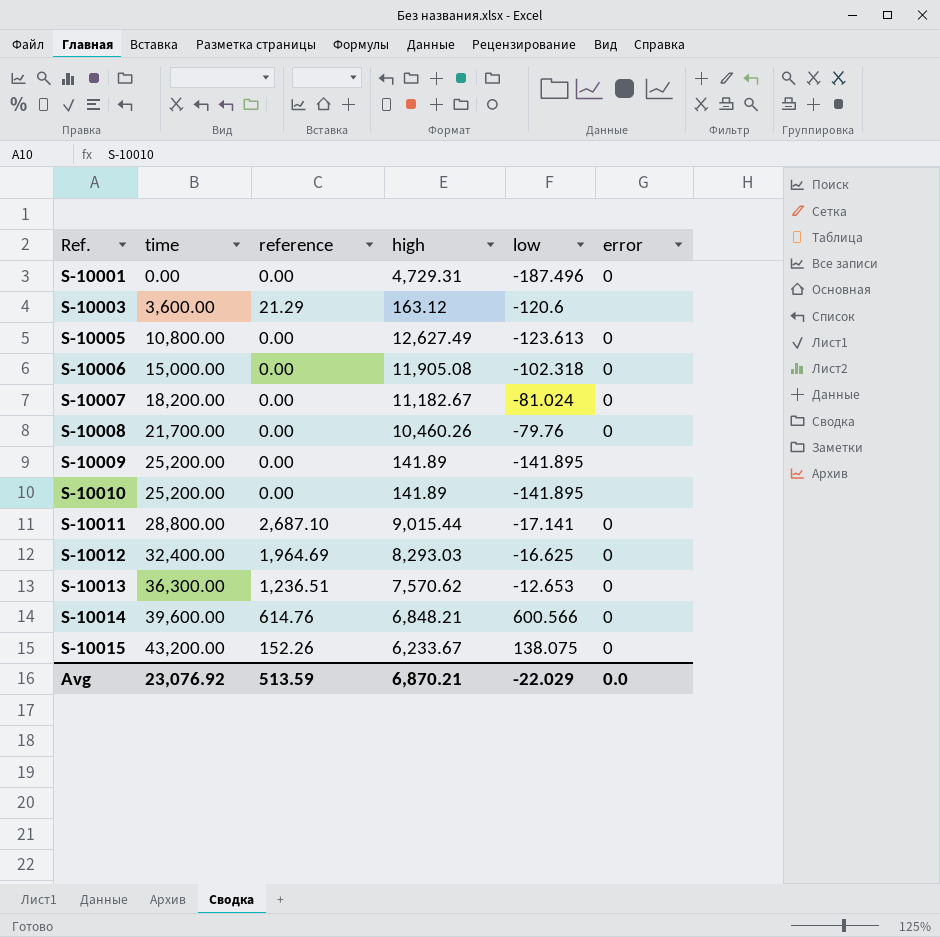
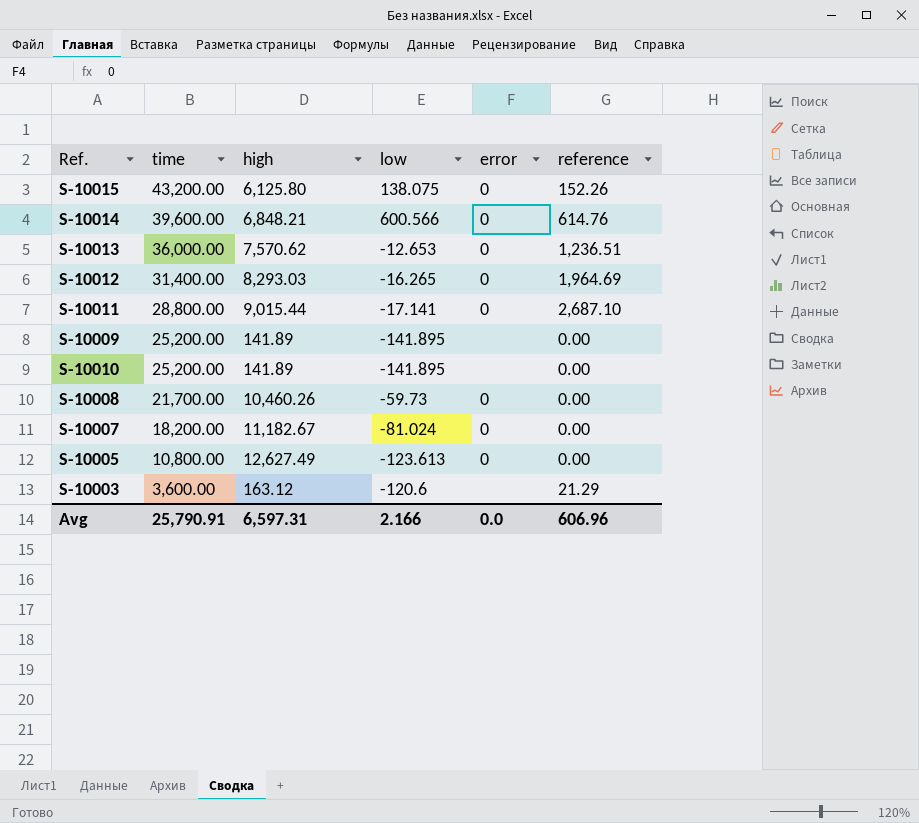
row order: Ref. ascending -> time descending
column reference | position: 3 -> 6
row S-10001: 0.00 | 0.00 | 4,729.31 | -187.496 | 0 -> none
row S-10006: 15,000.00 | 0.00 | 11,905.08 | -102.318 | 0 -> none
S-10015 | high: 6,233.67 -> 6,125.80
S-10013 | time: 36,300.00 -> 36,000.00
S-10012 | time: 32,400.00 -> 31,400.00
S-10012 | low: -16.625 -> -16.265
S-10008 | low: -79.76 -> -59.73
Avg | time: 23,076.92 -> 25,790.91
Avg | high: 6,870.21 -> 6,597.31
Avg | low: -22.029 -> 2.166
Avg | reference: 513.59 -> 606.96

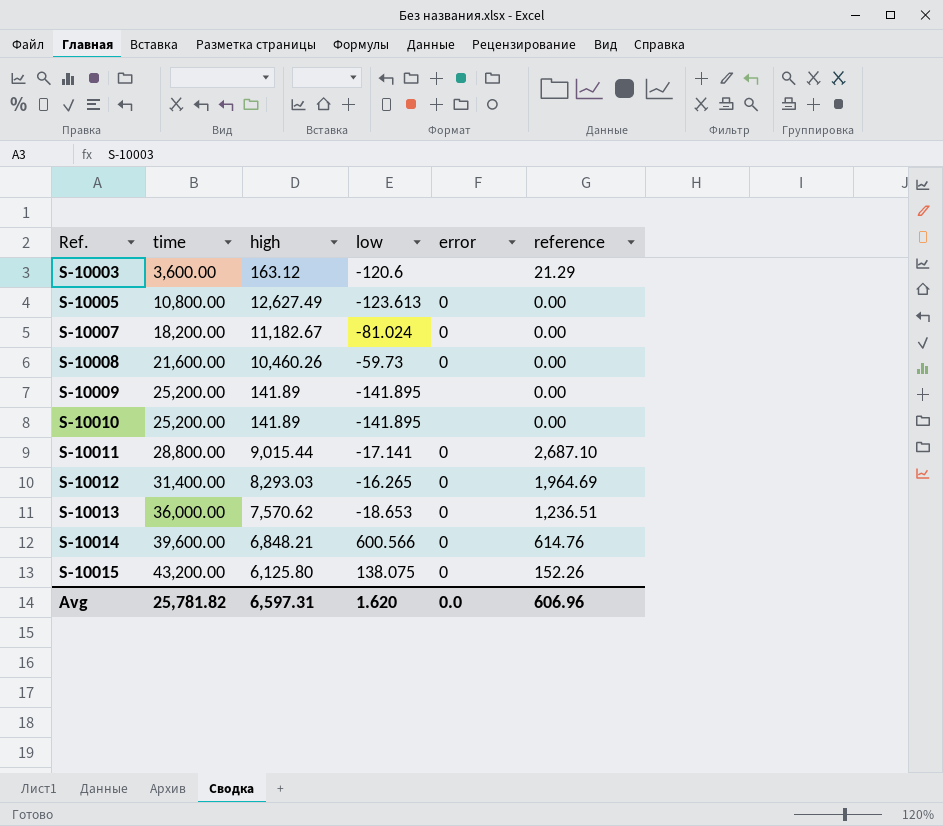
row order: time descending -> Ref. ascending
S-10008 | time: 21,700.00 -> 21,600.00
S-10013 | low: -12.653 -> -18.653
Avg | time: 25,790.91 -> 25,781.82
Avg | low: 2.166 -> 1.620

